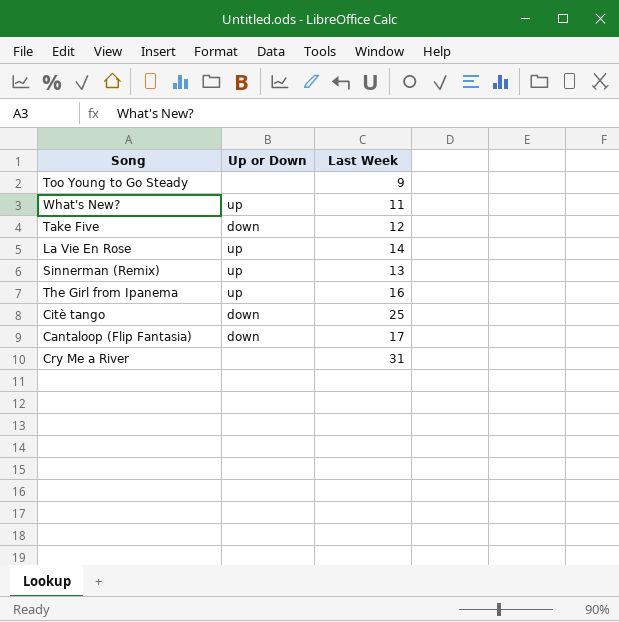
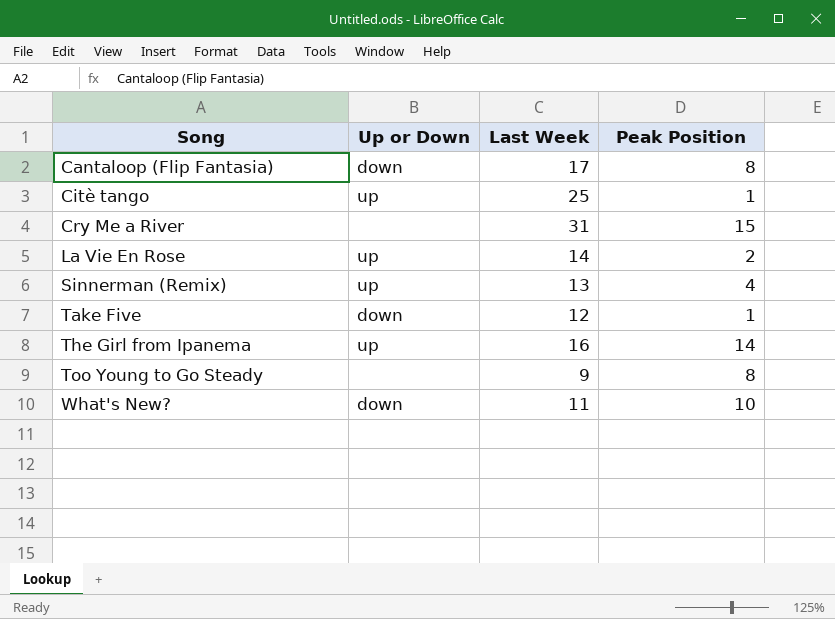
row order: none -> Song ascending
column Peak Position | position: none -> 4
Citè tango | Up or Down: down -> up
What's New? | Up or Down: up -> down

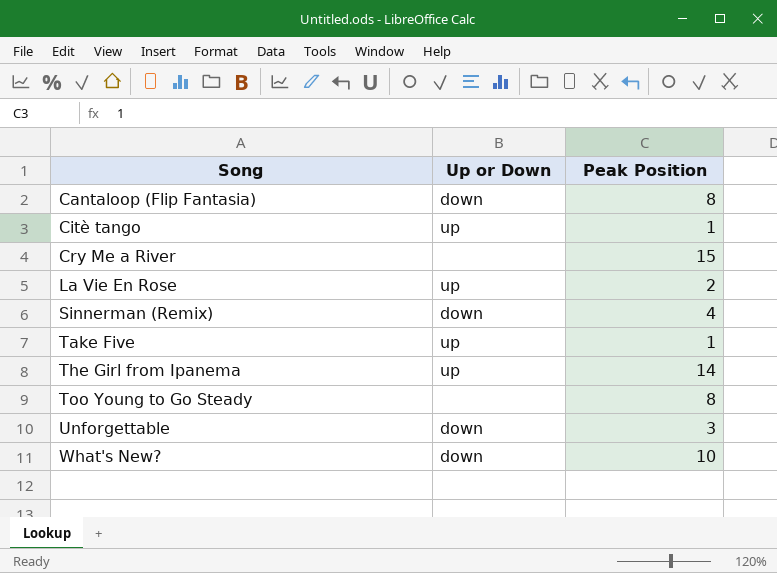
column Last Week | position: 3 -> none
Sinnerman (Remix) | Up or Down: up -> down
Take Five | Up or Down: down -> up
row Unforgettable: none -> down | 3

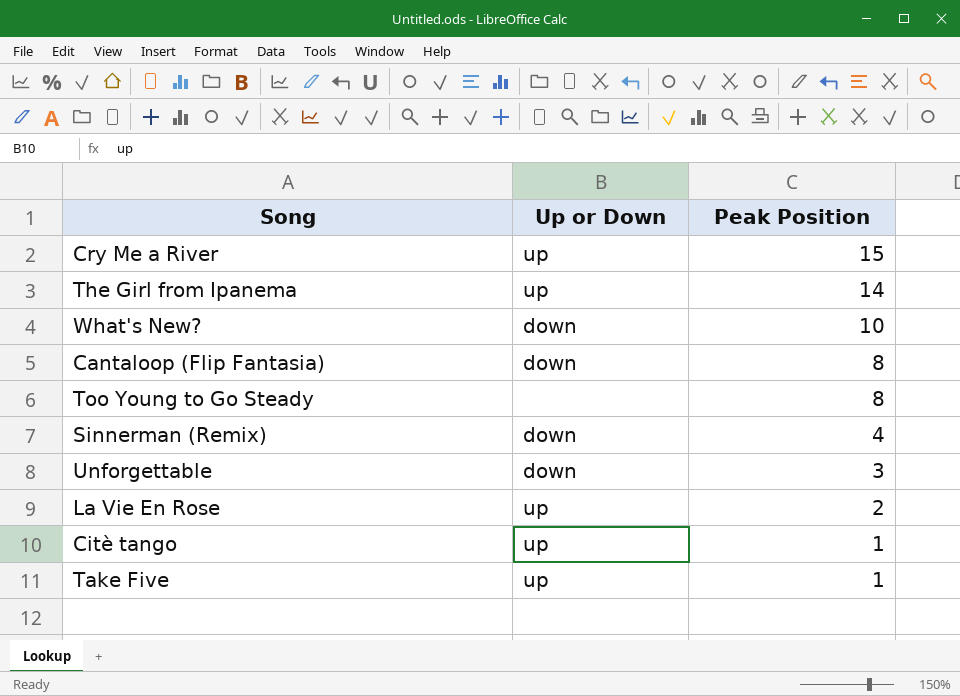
row order: Song ascending -> Peak Position descending
Cry Me a River | Up or Down: none -> up

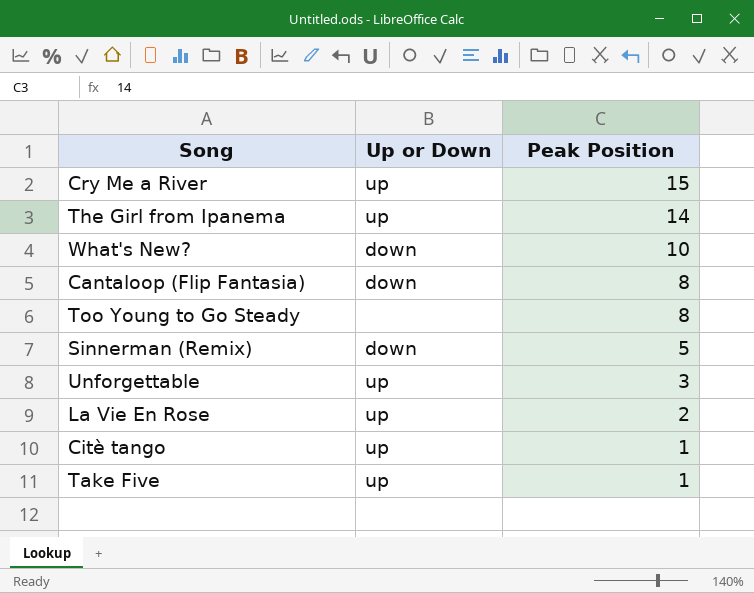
Sinnerman (Remix) | Peak Position: 4 -> 5
Unforgettable | Up or Down: down -> up

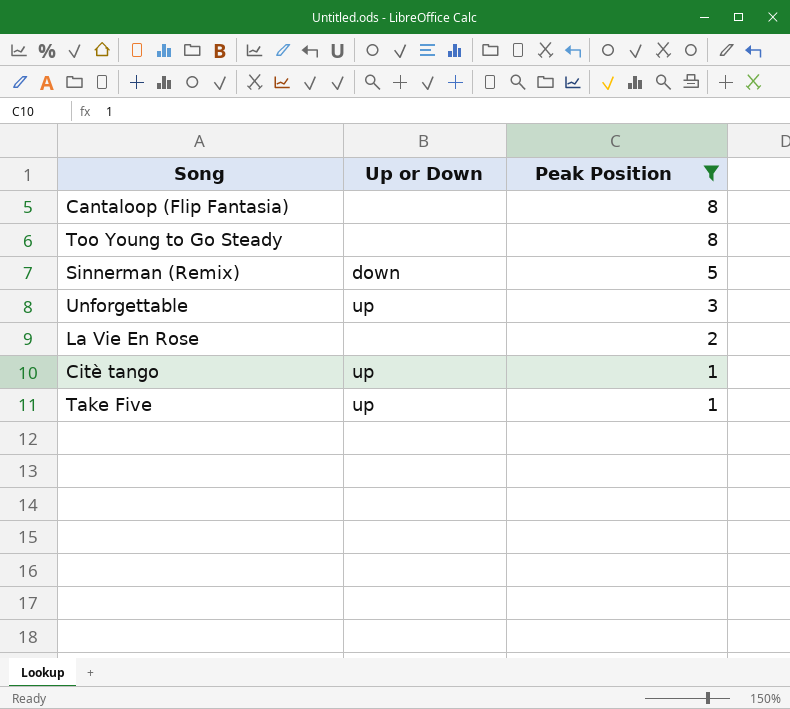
filter: none -> Peak Position <= 8
Cantaloop (Flip Fantasia) | Up or Down: down -> none
La Vie En Rose | Up or Down: up -> none

